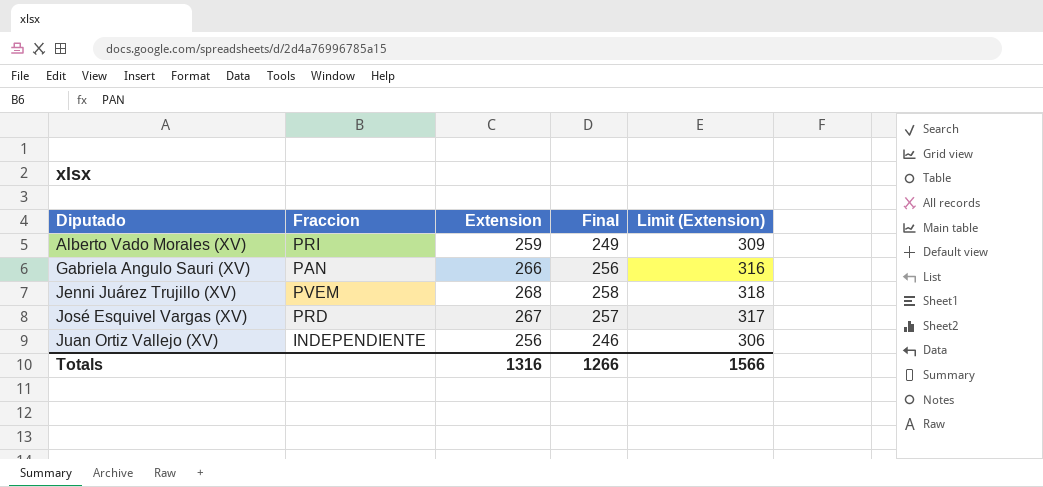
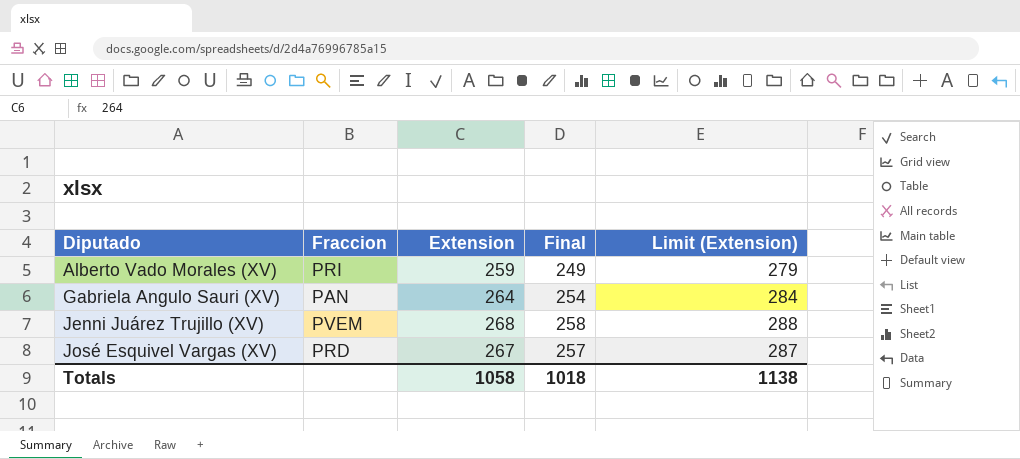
column Limit (Extension) | formula: [Extension] + 50 -> [Extension] + 20
row Juan Ortiz Vallejo (XV): INDEPENDIENTE | 256 | 246 | 306 -> none
Gabriela Angulo Sauri (XV) | Extension: 266 -> 264
Gabriela Angulo Sauri (XV) | Final: 256 -> 254
Totals | Extension: 1316 -> 1058
Totals | Final: 1266 -> 1018
Totals | Limit (Extension): 1566 -> 1138

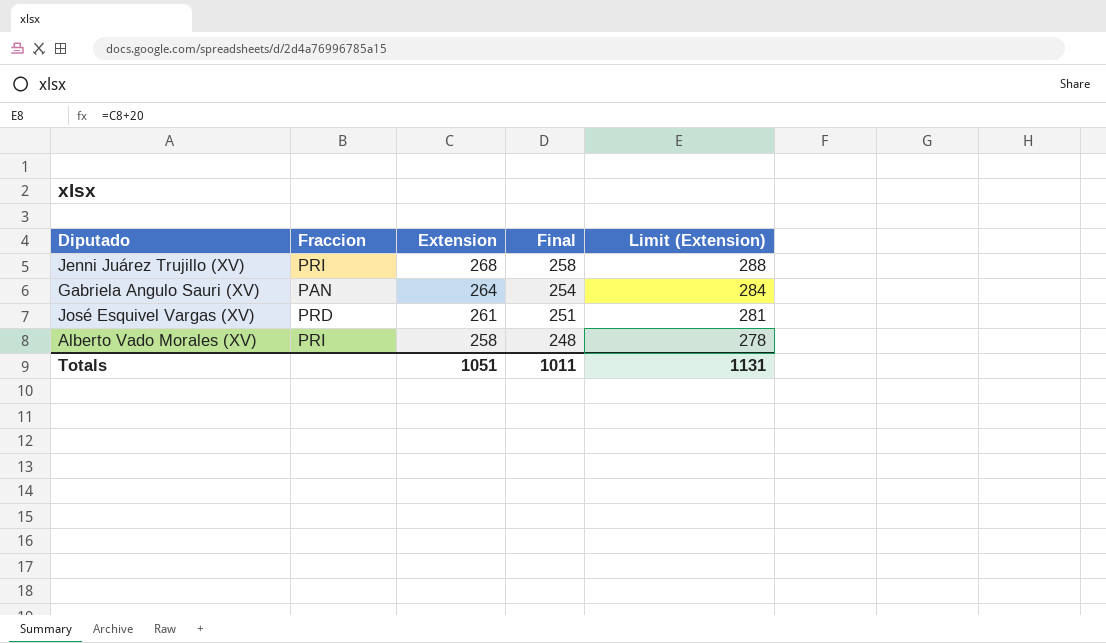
row order: Diputado ascending -> Extension descending
Jenni Juárez Trujillo (XV) | Fraccion: PVEM -> PRI
José Esquivel Vargas (XV) | Extension: 267 -> 261
José Esquivel Vargas (XV) | Final: 257 -> 251
José Esquivel Vargas (XV) | Limit (Extension): 287 -> 281
Alberto Vado Morales (XV) | Extension: 259 -> 258
Alberto Vado Morales (XV) | Final: 249 -> 248
Alberto Vado Morales (XV) | Limit (Extension): 279 -> 278
Totals | Extension: 1058 -> 1051
Totals | Final: 1018 -> 1011
Totals | Limit (Extension): 1138 -> 1131

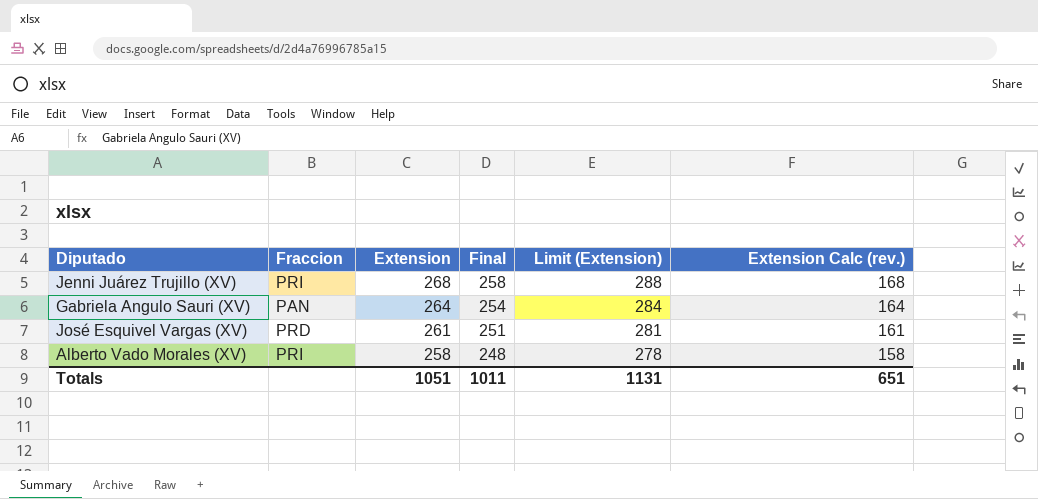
column Extension Calc (rev.) | formula: none -> [Extension] - 100

